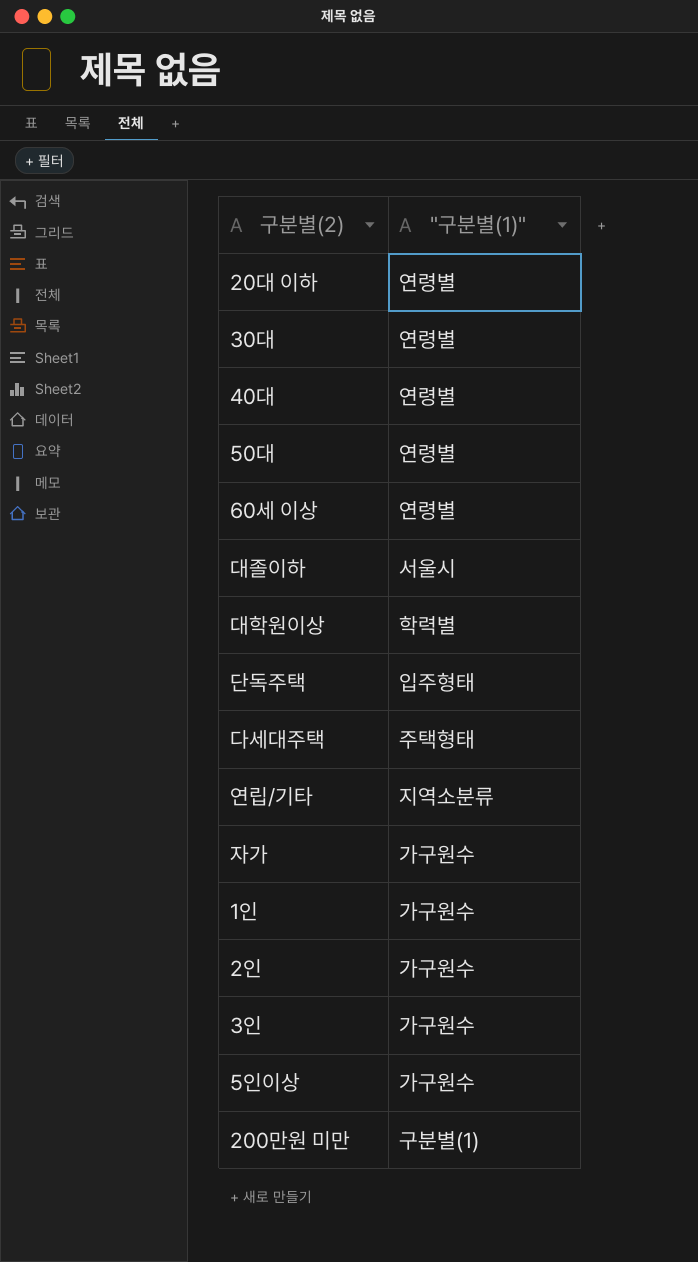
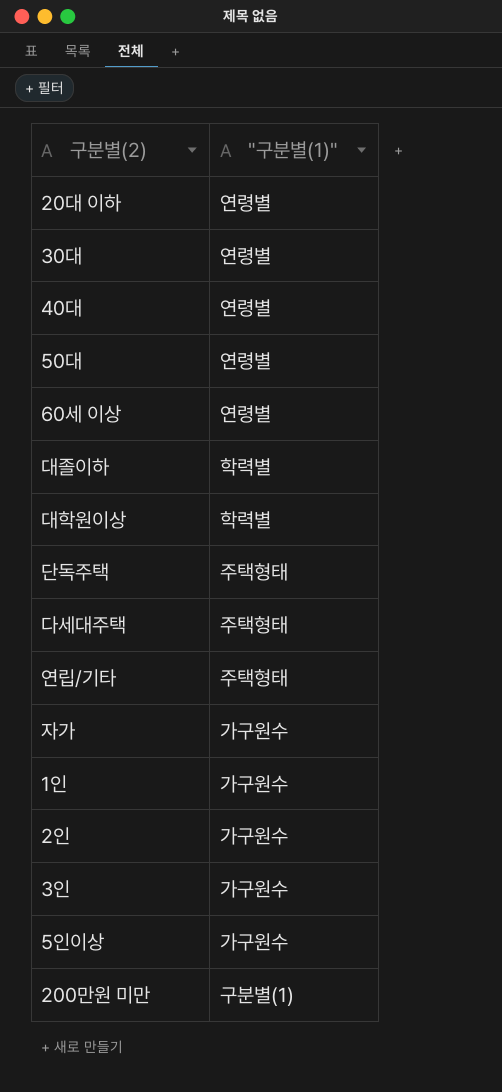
대졸이하 | "구분별(1)": 서울시 -> 학력별
단독주택 | "구분별(1)": 입주형태 -> 주택형태
연립/기타 | "구분별(1)": 지역소분류 -> 주택형태

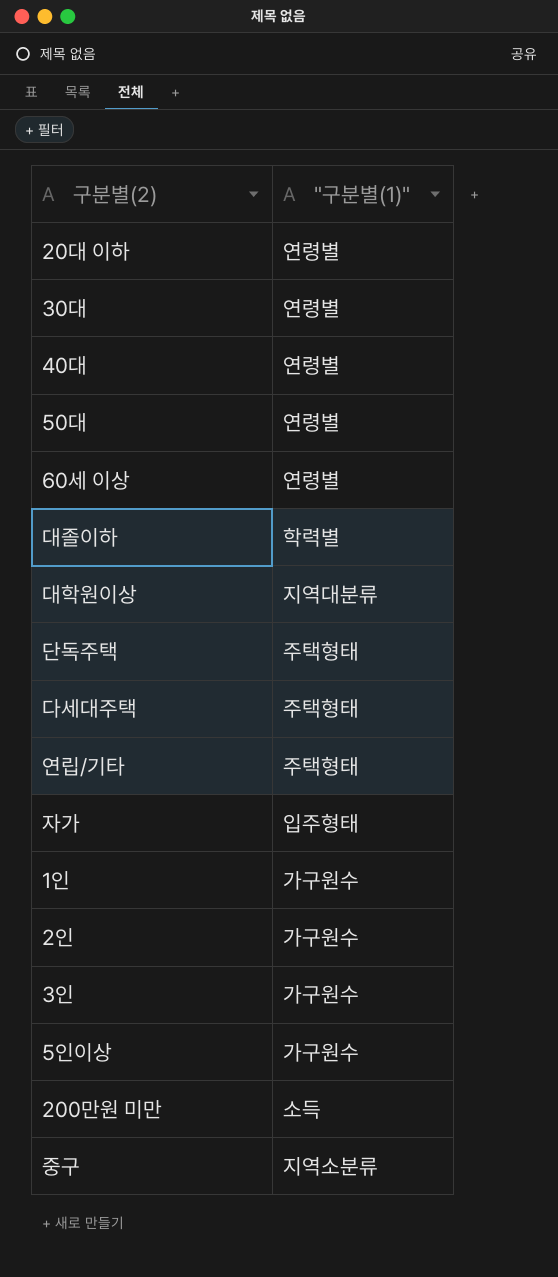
대학원이상 | "구분별(1)": 학력별 -> 지역대분류
자가 | "구분별(1)": 가구원수 -> 입주형태
200만원 미만 | "구분별(1)": 구분별(1) -> 소득
row 중구: none -> 지역소분류

